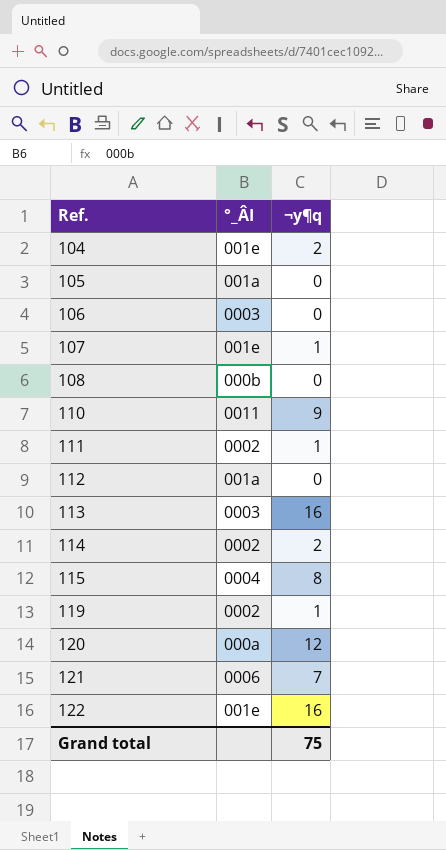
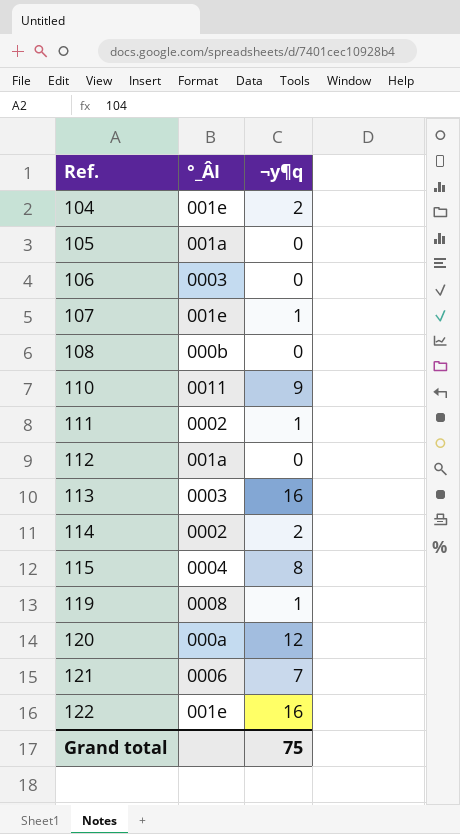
119 | °_ÂI: 0002 -> 0008

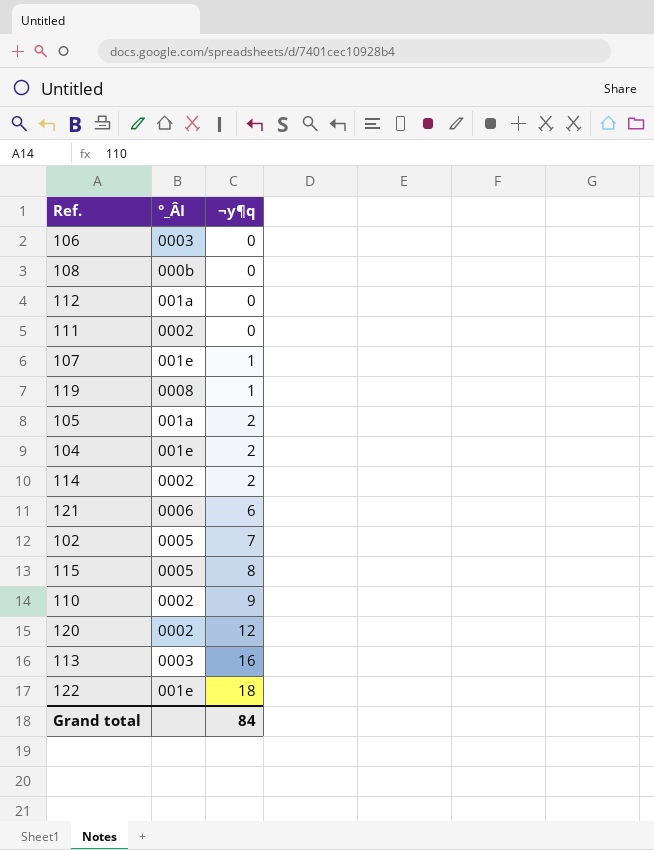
row order: Ref. ascending -> ¬y¶q ascending
111 | ¬y¶q: 1 -> 0
105 | ¬y¶q: 0 -> 2
121 | ¬y¶q: 7 -> 6
row 102: none -> 0005 | 7
115 | °_ÂI: 0004 -> 0005
110 | °_ÂI: 0011 -> 0002
120 | °_ÂI: 000a -> 0002
122 | ¬y¶q: 16 -> 18
Grand total | ¬y¶q: 75 -> 84

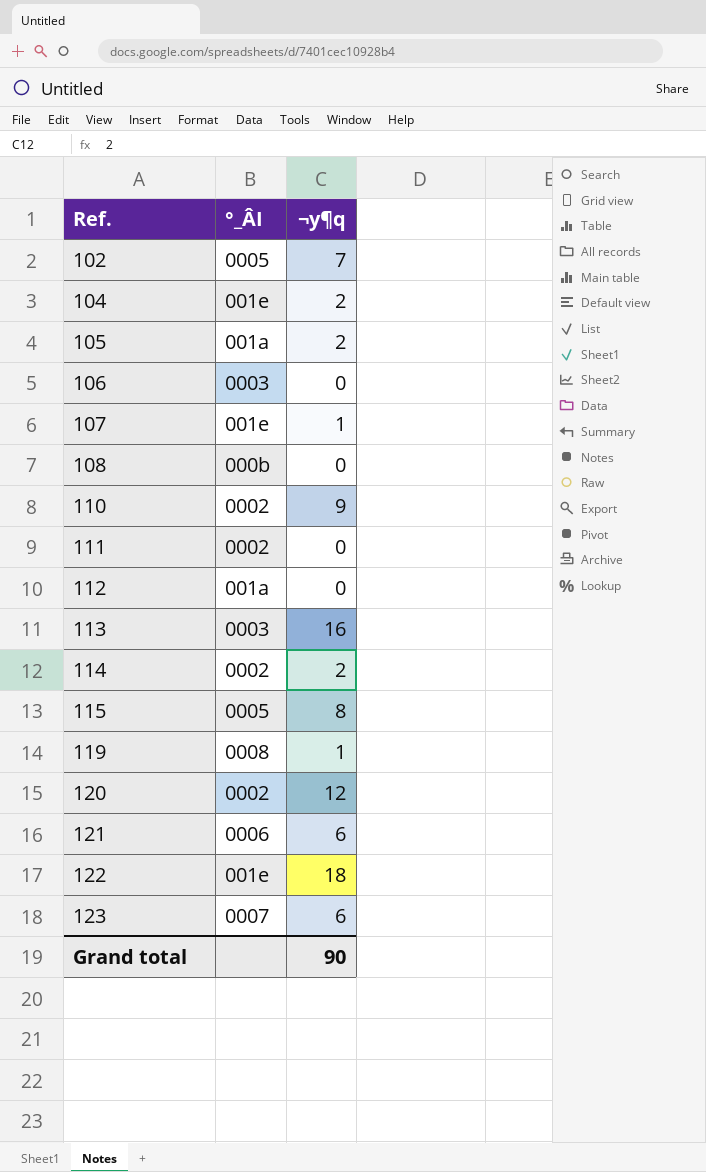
row order: ¬y¶q ascending -> Ref. ascending
row 123: none -> 0007 | 6
Grand total | ¬y¶q: 84 -> 90

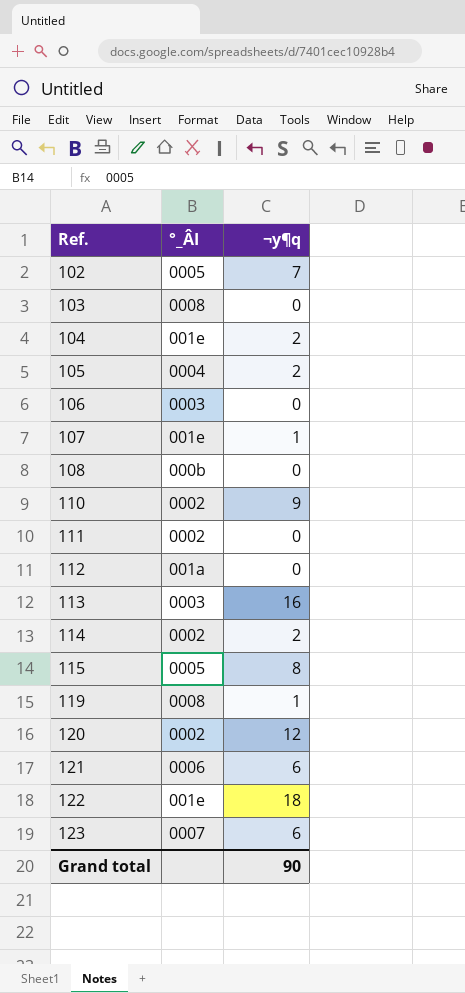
row 103: none -> 0008 | 0
105 | °_ÂI: 001a -> 0004

